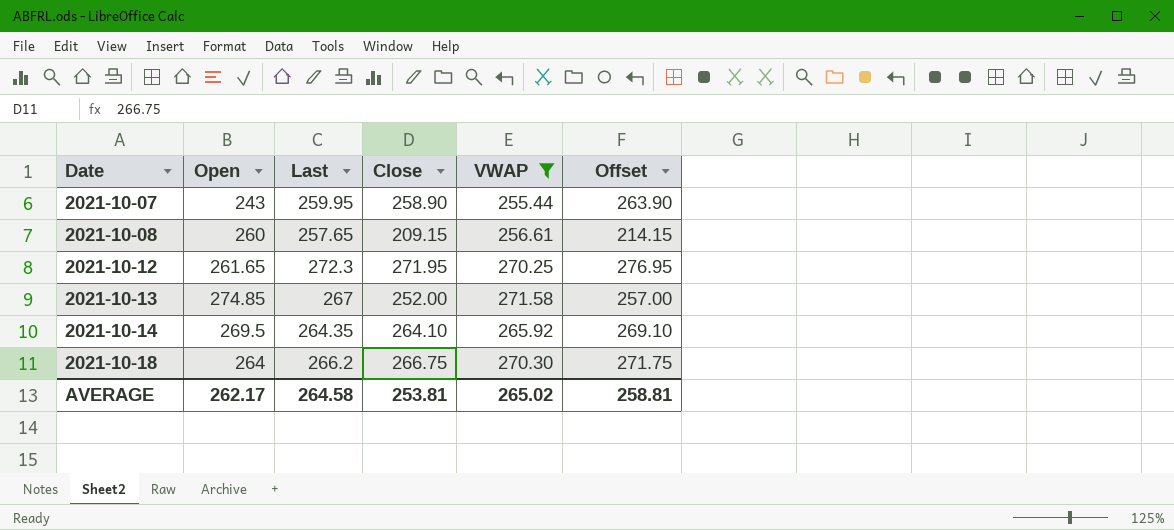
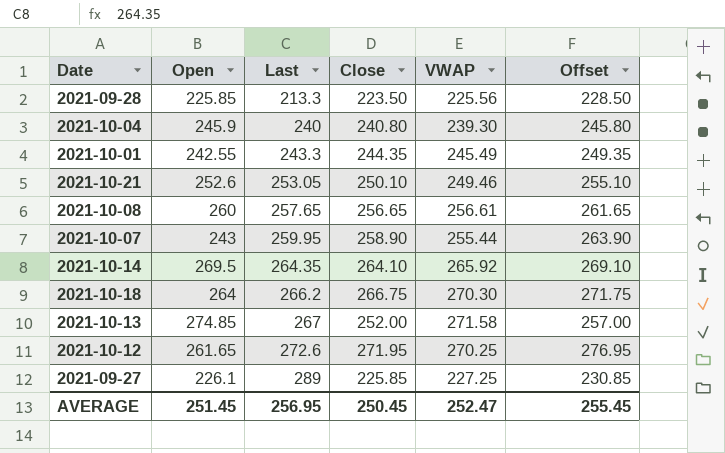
filter: VWAP >= 255.44 -> none
row order: Date ascending -> Last ascending
2021-10-08 | Close: 209.15 -> 256.65
2021-10-08 | Offset: 214.15 -> 261.65
2021-10-12 | Last: 272.3 -> 272.6
AVERAGE | Open: 262.17 -> 251.45
AVERAGE | Last: 264.58 -> 256.95
AVERAGE | Close: 253.81 -> 250.45
AVERAGE | VWAP: 265.02 -> 252.47
AVERAGE | Offset: 258.81 -> 255.45

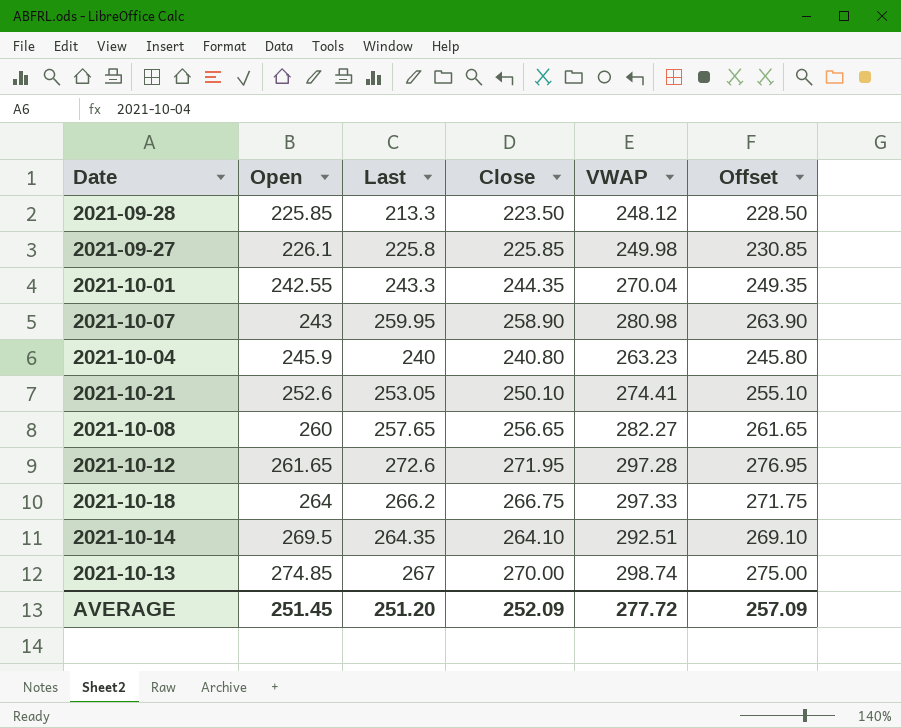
row order: Last ascending -> Open ascending
2021-09-28 | VWAP: 225.56 -> 248.12
2021-09-27 | Last: 289 -> 225.8
2021-09-27 | VWAP: 227.25 -> 249.98
2021-10-01 | VWAP: 245.49 -> 270.04
2021-10-07 | VWAP: 255.44 -> 280.98
2021-10-04 | VWAP: 239.30 -> 263.23
2021-10-21 | VWAP: 249.46 -> 274.41
2021-10-08 | VWAP: 256.61 -> 282.27
2021-10-12 | VWAP: 270.25 -> 297.28
2021-10-18 | VWAP: 270.30 -> 297.33
2021-10-14 | VWAP: 265.92 -> 292.51
2021-10-13 | Close: 252.00 -> 270.00
2021-10-13 | VWAP: 271.58 -> 298.74
2021-10-13 | Offset: 257.00 -> 275.00
AVERAGE | Last: 256.95 -> 251.20
AVERAGE | Close: 250.45 -> 252.09
AVERAGE | VWAP: 252.47 -> 277.72
AVERAGE | Offset: 255.45 -> 257.09

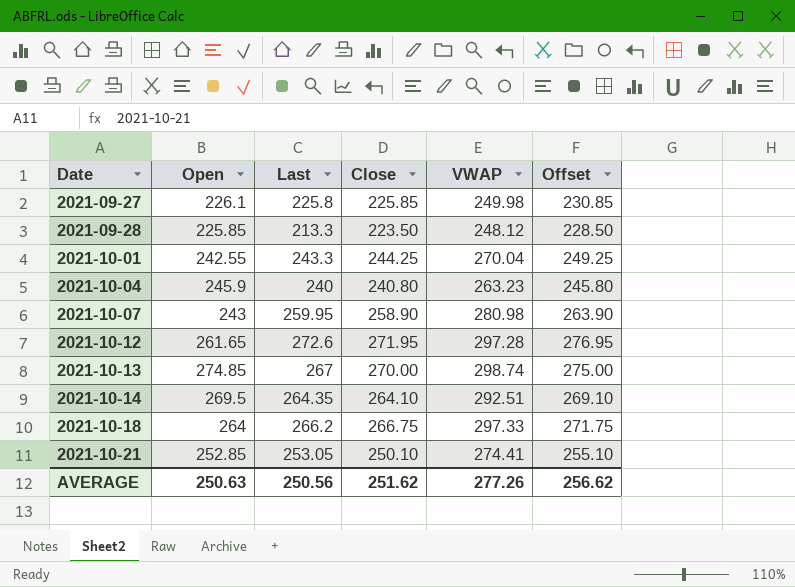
row order: Open ascending -> Date ascending
row 2021-10-08: 260 | 257.65 | 256.65 | 282.27 | 261.65 -> none
2021-10-01 | Close: 244.35 -> 244.25
2021-10-01 | Offset: 249.35 -> 249.25
2021-10-21 | Open: 252.6 -> 252.85
AVERAGE | Open: 251.45 -> 250.63
AVERAGE | Last: 251.20 -> 250.56
AVERAGE | Close: 252.09 -> 251.62
AVERAGE | VWAP: 277.72 -> 277.26
AVERAGE | Offset: 257.09 -> 256.62

